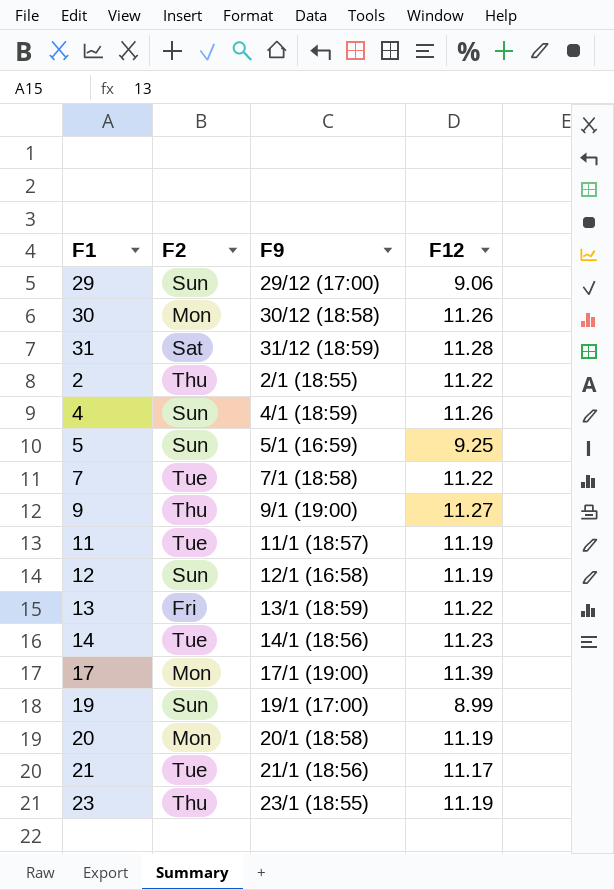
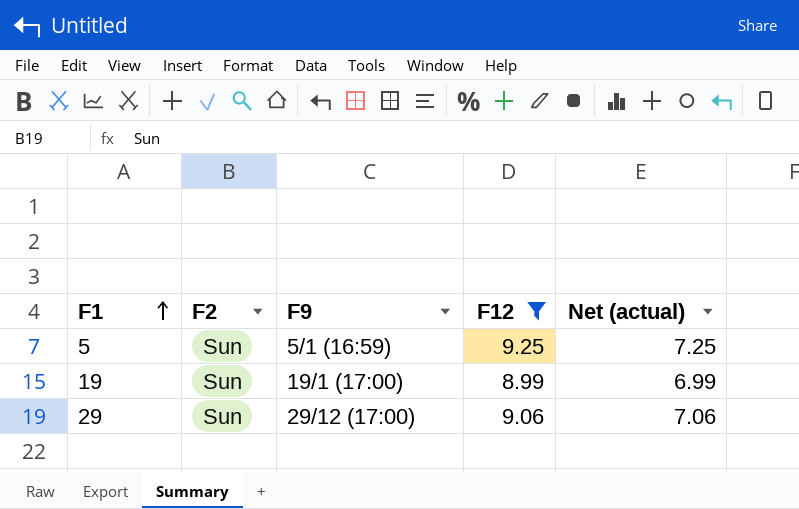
filter: none -> F12 <= 9.25
row order: none -> F1 ascending
column Net (actual) | formula: none -> [F12] - 2

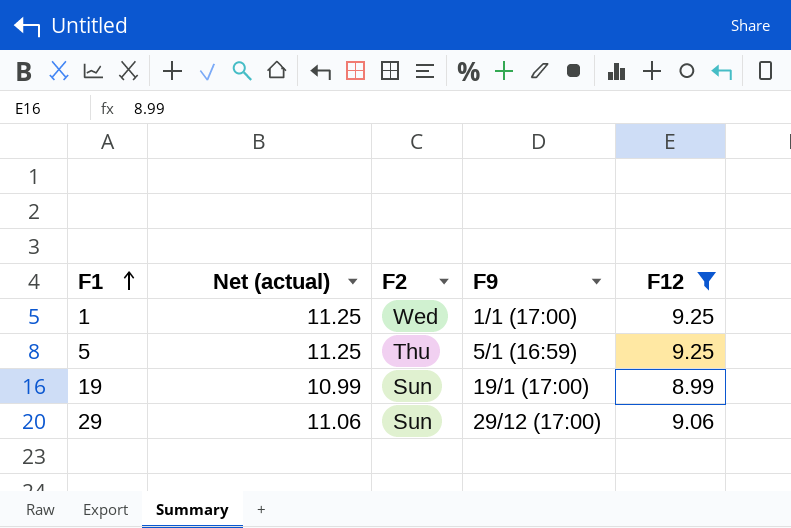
column Net (actual) | formula: [F12] - 2 -> [F12] + 2
column Net (actual) | position: 5 -> 2
row 1: none -> 11.25 | Wed | 1/1 (17:00) | 9.25
5 | F2: Sun -> Thu

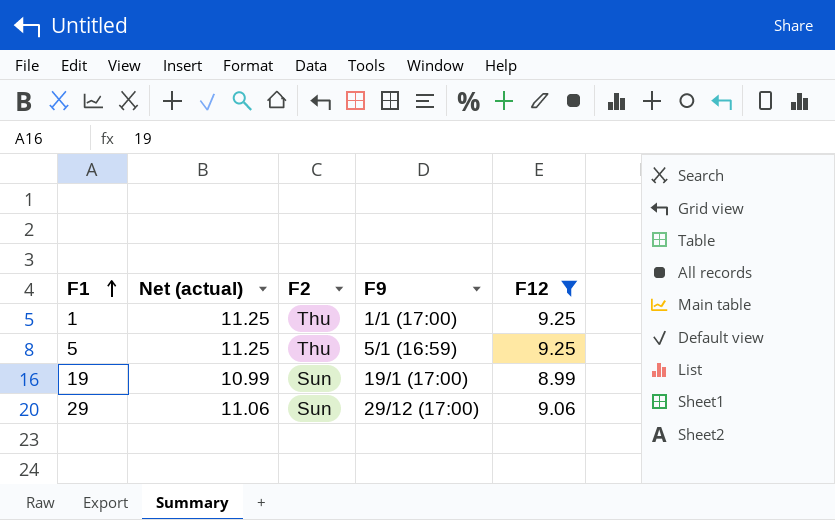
1 | F2: Wed -> Thu

